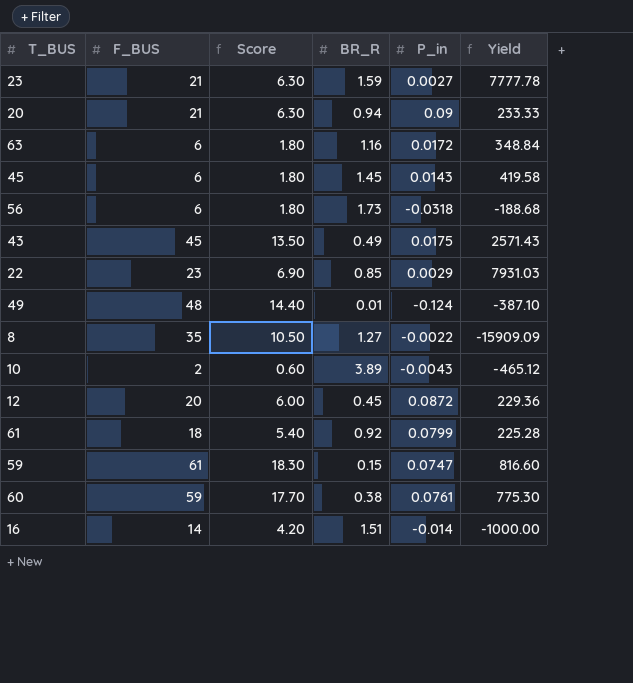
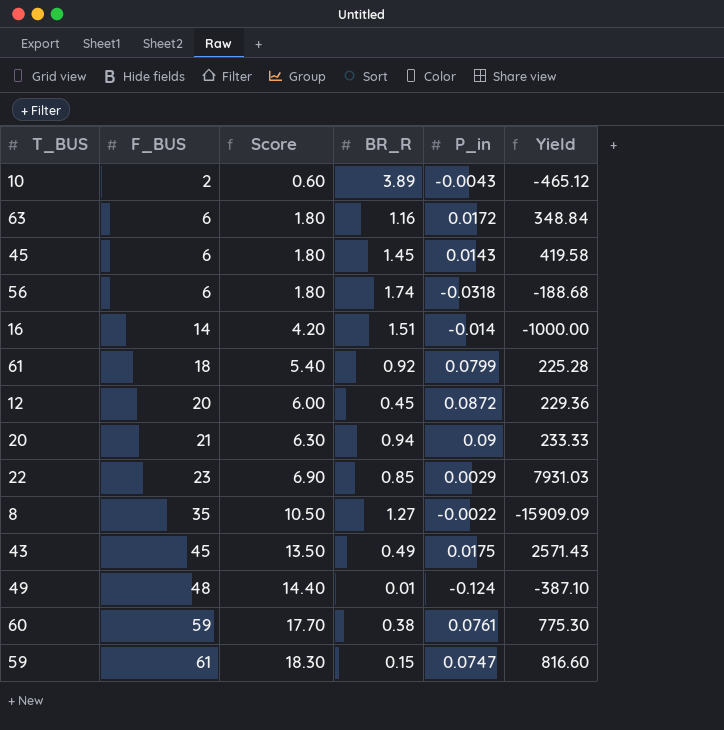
row order: none -> F_BUS ascending
row 23: 21 | 6.30 | 1.59 | 0.0027 | 7777.78 -> none
56 | BR_R: 1.73 -> 1.74

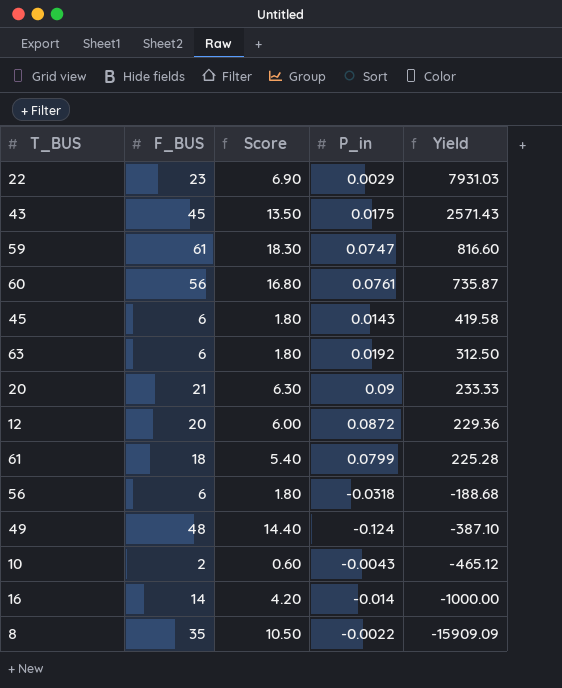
row order: F_BUS ascending -> Yield descending
column BR_R | position: 4 -> none
60 | F_BUS: 59 -> 56
60 | Score: 17.70 -> 16.80
60 | Yield: 775.30 -> 735.87
63 | P_in: 0.0172 -> 0.0192
63 | Yield: 348.84 -> 312.50

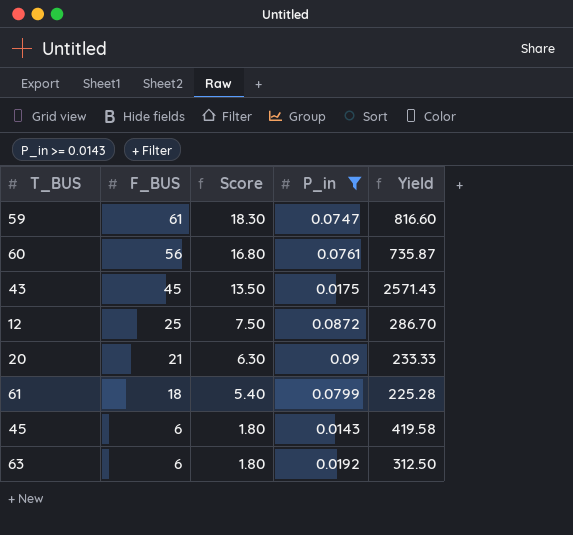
filter: none -> P_in >= 0.0143
row order: Yield descending -> F_BUS descending
12 | F_BUS: 20 -> 25
12 | Score: 6.00 -> 7.50
12 | Yield: 229.36 -> 286.70

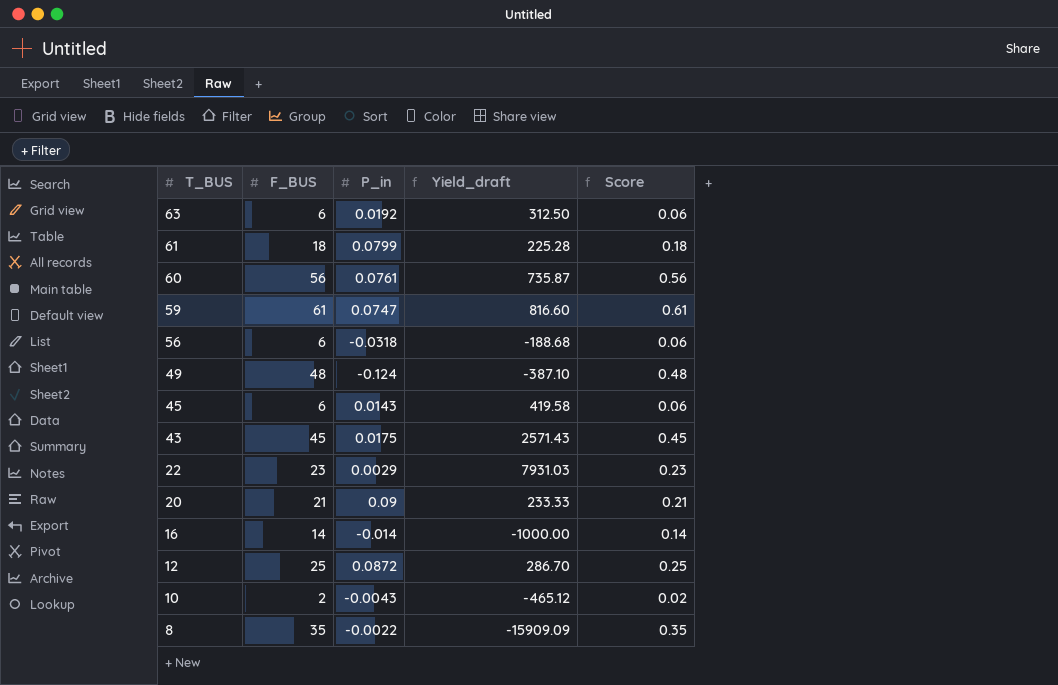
filter: P_in >= 0.0143 -> none
row order: F_BUS descending -> T_BUS descending
column name: Yield -> Yield_draft
column Score | formula: [F_BUS] * 0.3 -> [F_BUS] * 0.01
column Score | position: 3 -> 5

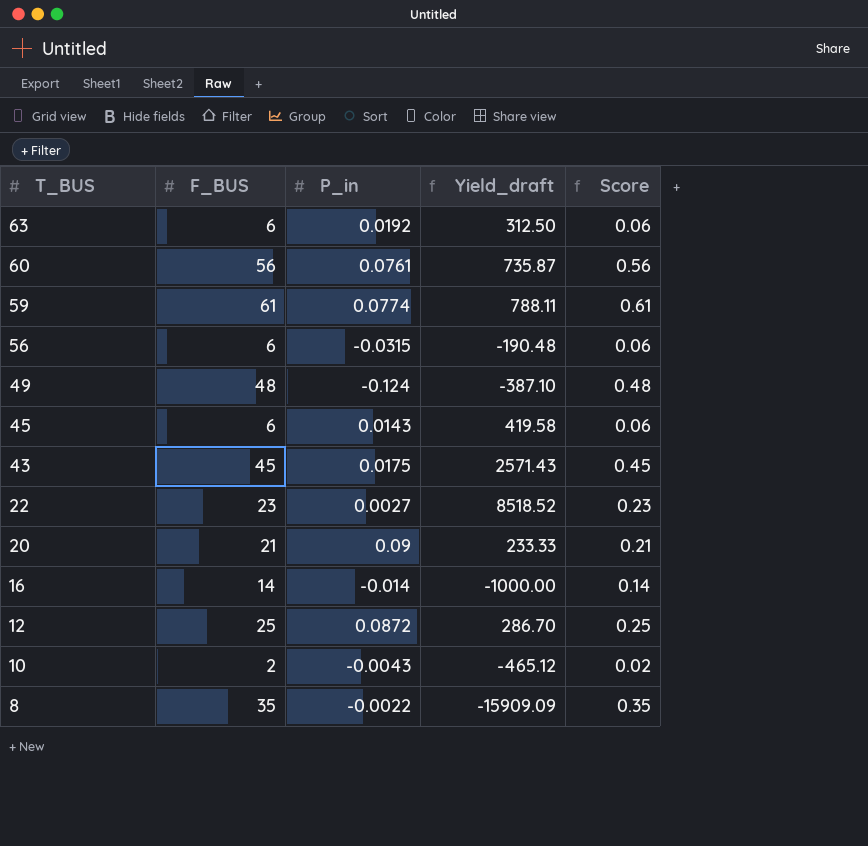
row 61: 18 | 0.0799 | 225.28 | 0.18 -> none
59 | P_in: 0.0747 -> 0.0774
59 | Yield_draft: 816.60 -> 788.11
56 | P_in: -0.0318 -> -0.0315
56 | Yield_draft: -188.68 -> -190.48
22 | P_in: 0.0029 -> 0.0027
22 | Yield_draft: 7931.03 -> 8518.52

